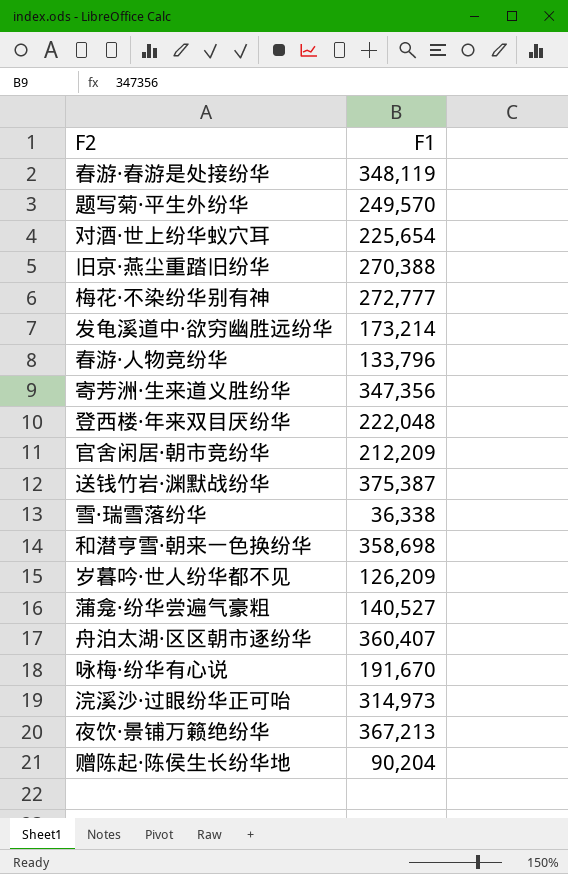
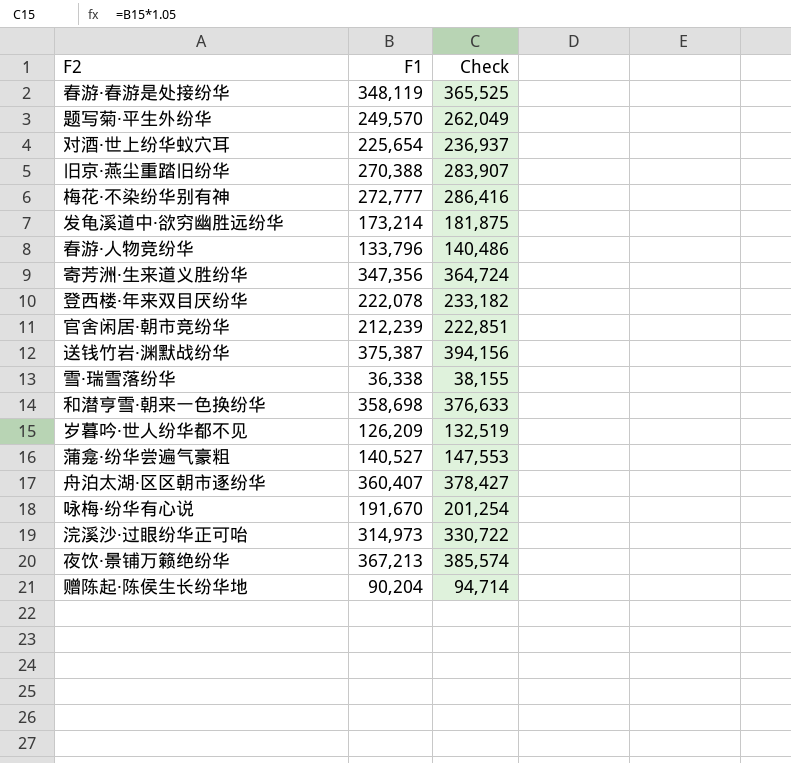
column Check | formula: none -> [F1] * 1.05
登西楼·年来双目厌纷华 | F1: 222,048 -> 222,078
官舍闲居·朝市竞纷华 | F1: 212,209 -> 212,239

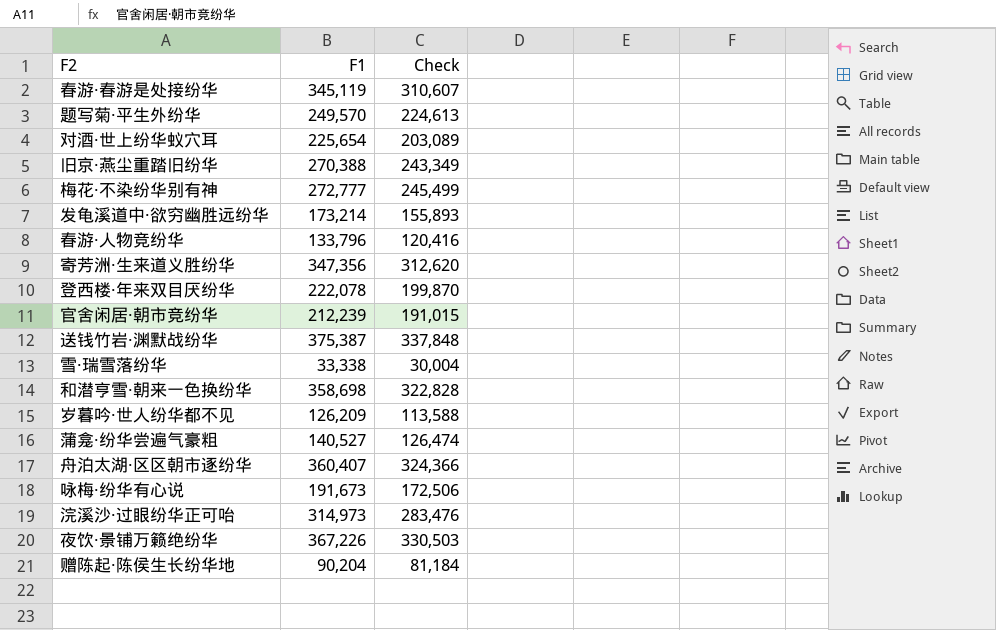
column Check | formula: [F1] * 1.05 -> [F1] * 0.9
春游·春游是处接纷华 | F1: 348,119 -> 345,119
雪·瑞雪落纷华 | F1: 36,338 -> 33,338
咏梅·纷华有心说 | F1: 191,670 -> 191,673
夜饮·景铺万籁绝纷华 | F1: 367,213 -> 367,226

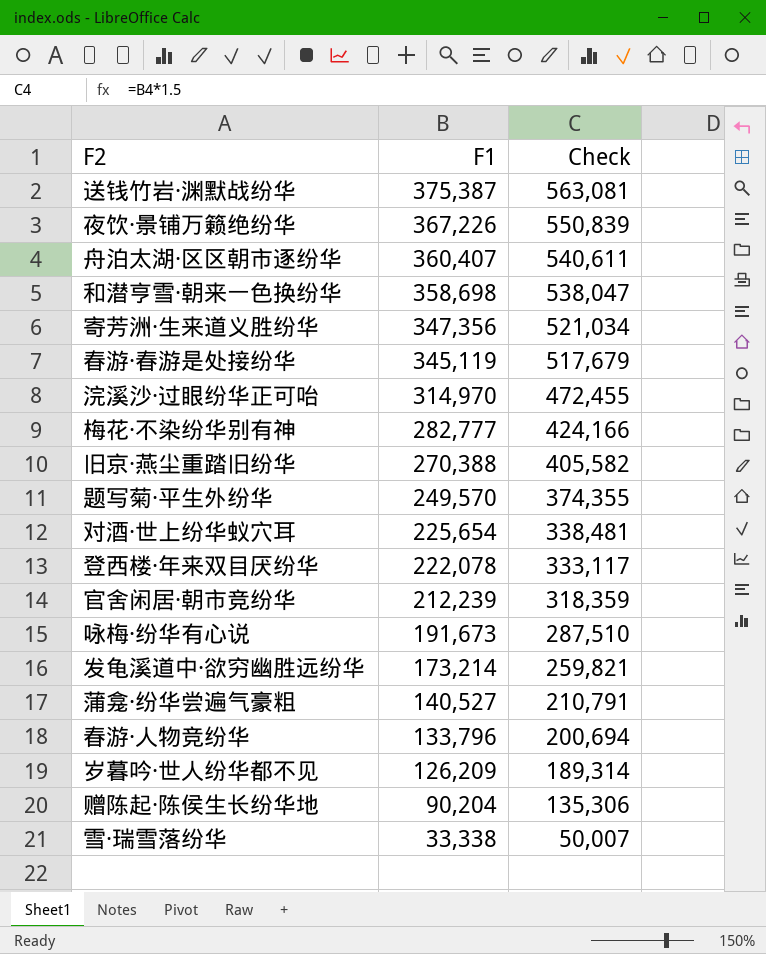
row order: none -> F1 descending
column Check | formula: [F1] * 0.9 -> [F1] * 1.5
浣溪沙·过眼纷华正可咍 | F1: 314,973 -> 314,970
梅花·不染纷华别有神 | F1: 272,777 -> 282,777

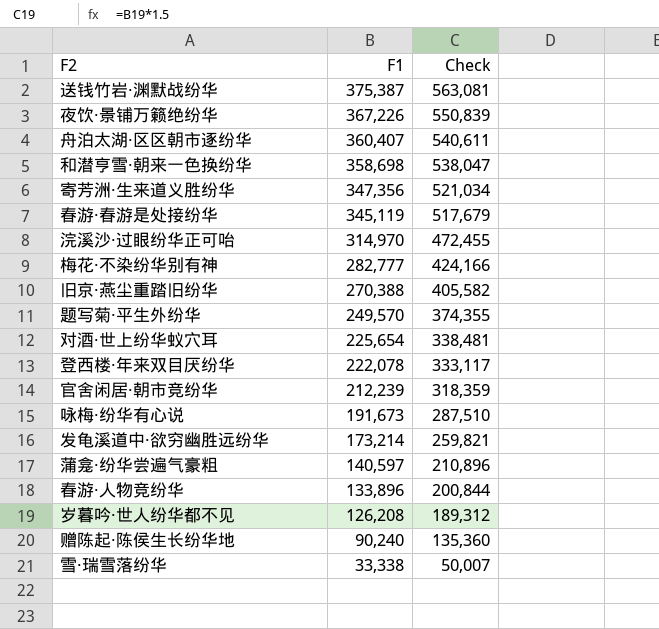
蒲龛·纷华尝遍气豪粗 | F1: 140,527 -> 140,597
蒲龛·纷华尝遍气豪粗 | Check: 210,791 -> 210,896
春游·人物竞纷华 | F1: 133,796 -> 133,896
春游·人物竞纷华 | Check: 200,694 -> 200,844
岁暮吟·世人纷华都不见 | F1: 126,209 -> 126,208
岁暮吟·世人纷华都不见 | Check: 189,314 -> 189,312
赠陈起·陈侯生长纷华地 | F1: 90,204 -> 90,240
赠陈起·陈侯生长纷华地 | Check: 135,306 -> 135,360

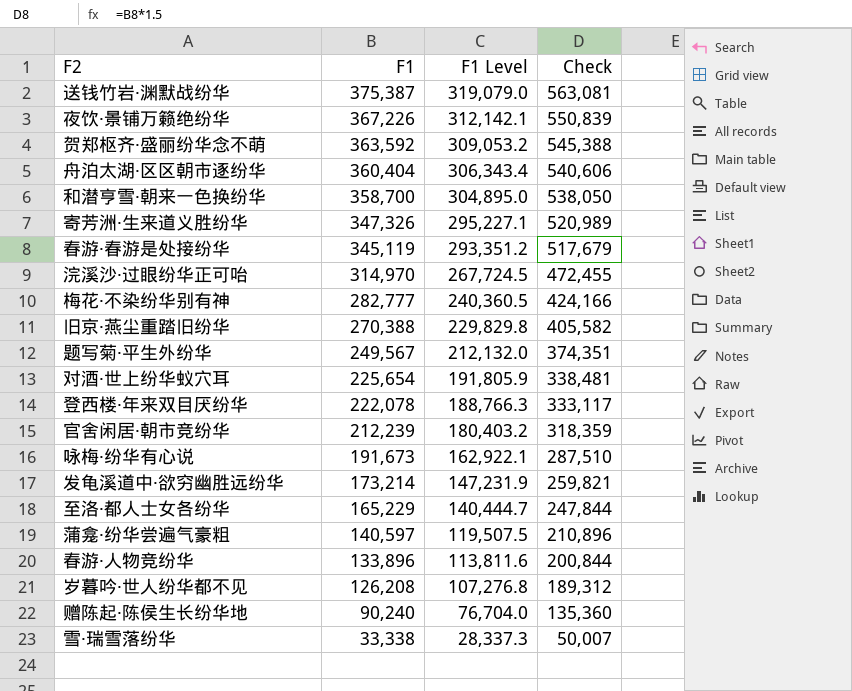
column F1 Level | formula: none -> [F1] * 0.85
row 贺郑枢齐·盛丽纷华念不萌: none -> 363,592 | 309,053.2 | 545,388
舟泊太湖·区区朝市逐纷华 | F1: 360,407 -> 360,404
舟泊太湖·区区朝市逐纷华 | Check: 540,611 -> 540,606
和潜亨雪·朝来一色换纷华 | F1: 358,698 -> 358,700
和潜亨雪·朝来一色换纷华 | Check: 538,047 -> 538,050
寄芳洲·生来道义胜纷华 | F1: 347,356 -> 347,326
寄芳洲·生来道义胜纷华 | Check: 521,034 -> 520,989
题写菊·平生外纷华 | F1: 249,570 -> 249,567
题写菊·平生外纷华 | Check: 374,355 -> 374,351
row 至洛·都人士女各纷华: none -> 165,229 | 140,444.7 | 247,844

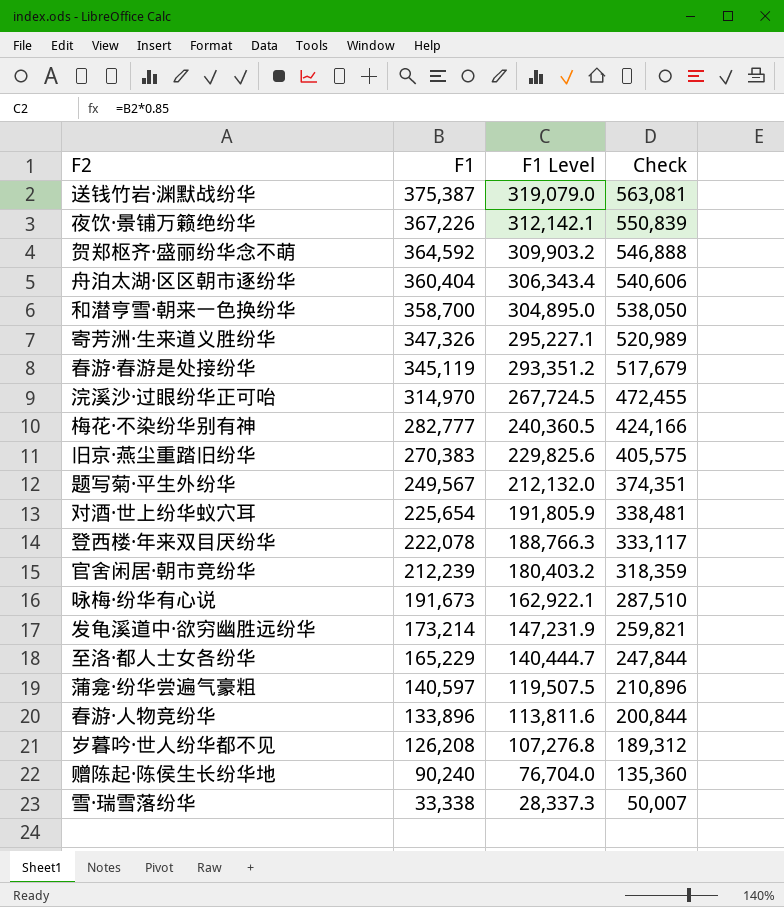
贺郑枢齐·盛丽纷华念不萌 | F1: 363,592 -> 364,592
贺郑枢齐·盛丽纷华念不萌 | F1 Level: 309,053.2 -> 309,903.2
贺郑枢齐·盛丽纷华念不萌 | Check: 545,388 -> 546,888
旧京·燕尘重踏旧纷华 | F1: 270,388 -> 270,383
旧京·燕尘重踏旧纷华 | F1 Level: 229,829.8 -> 229,825.6
旧京·燕尘重踏旧纷华 | Check: 405,582 -> 405,575

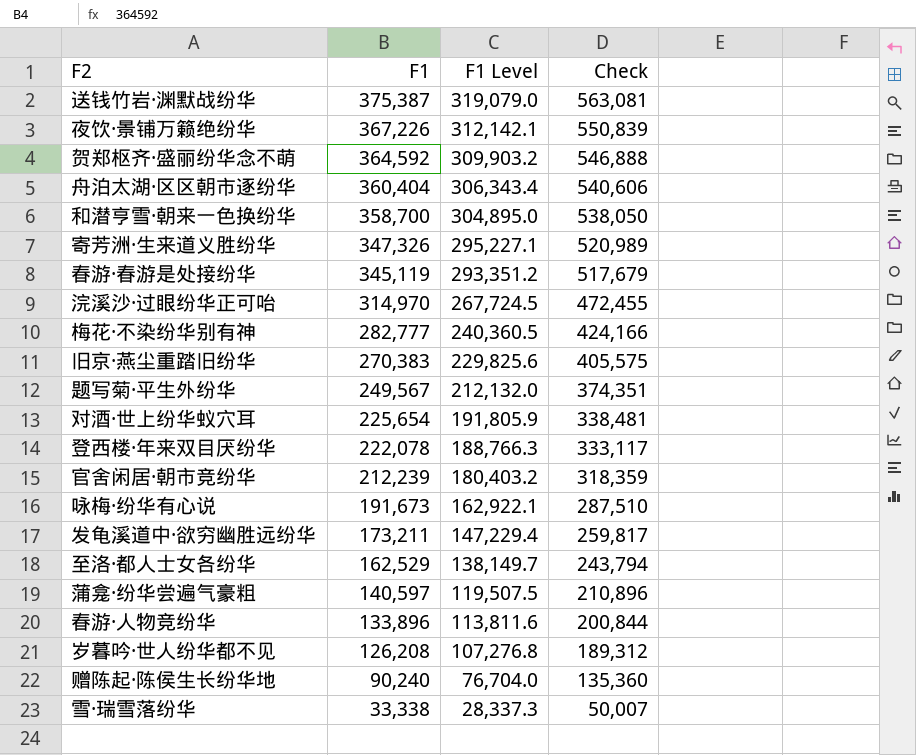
发龟溪道中·欲穷幽胜远纷华 | F1: 173,214 -> 173,211
发龟溪道中·欲穷幽胜远纷华 | F1 Level: 147,231.9 -> 147,229.4
发龟溪道中·欲穷幽胜远纷华 | Check: 259,821 -> 259,817
至洛·都人士女各纷华 | F1: 165,229 -> 162,529
至洛·都人士女各纷华 | F1 Level: 140,444.7 -> 138,149.7
至洛·都人士女各纷华 | Check: 247,844 -> 243,794

